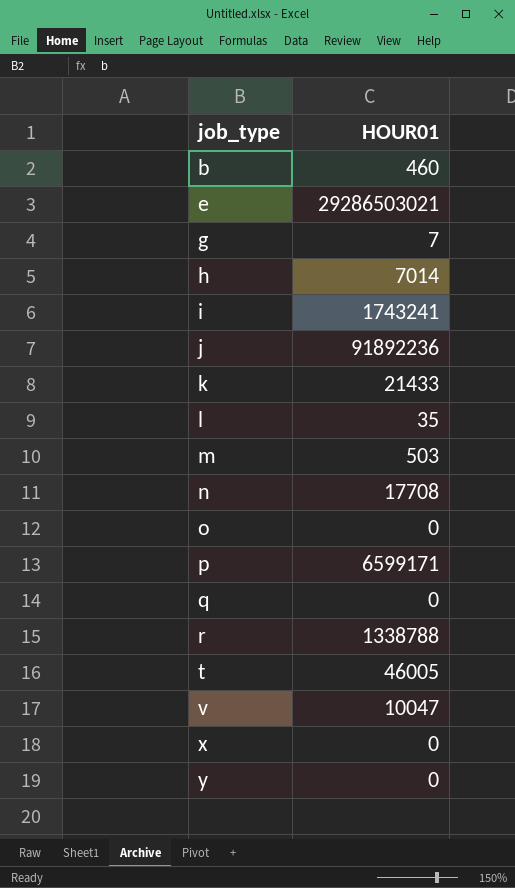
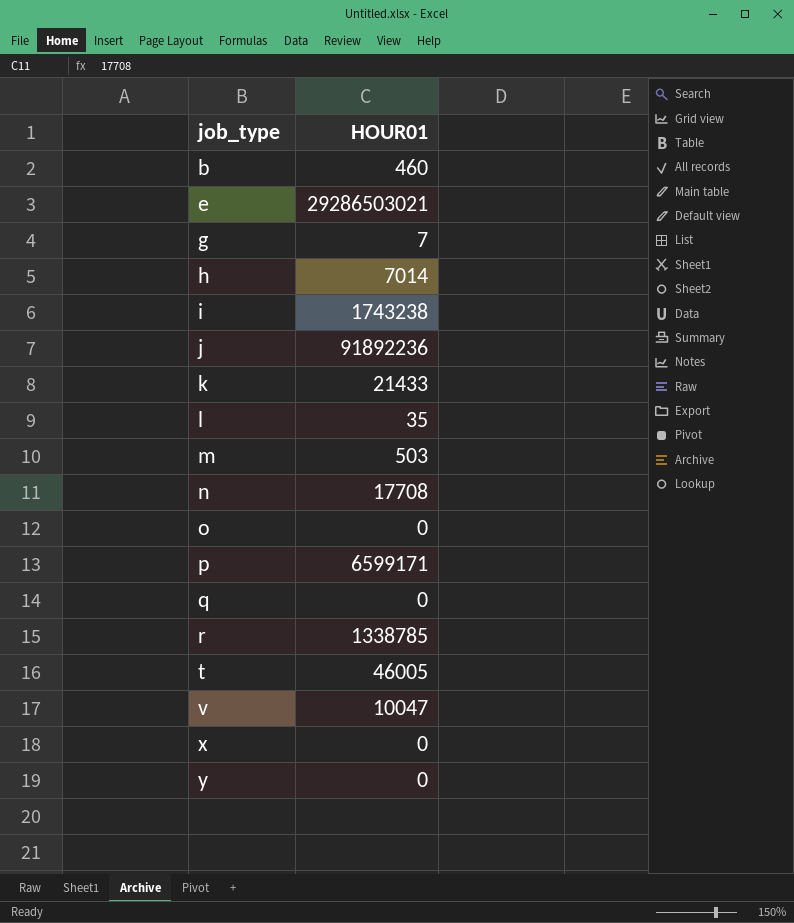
i | HOUR01: 1743241 -> 1743238
r | HOUR01: 1338788 -> 1338785

